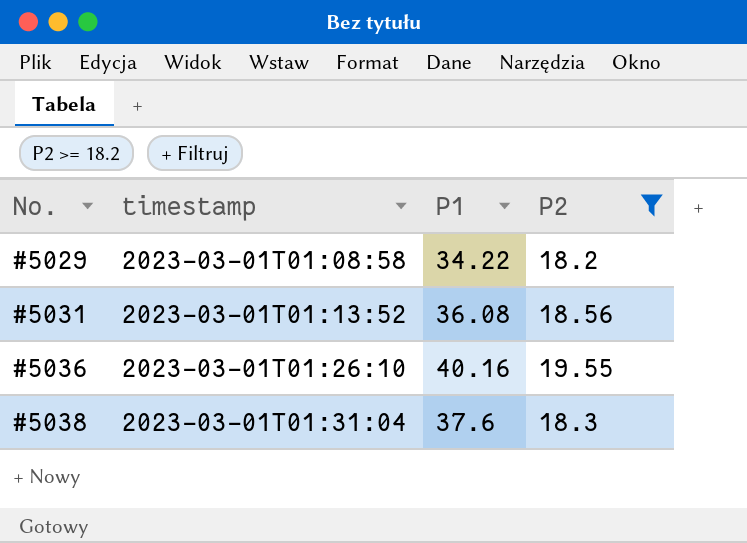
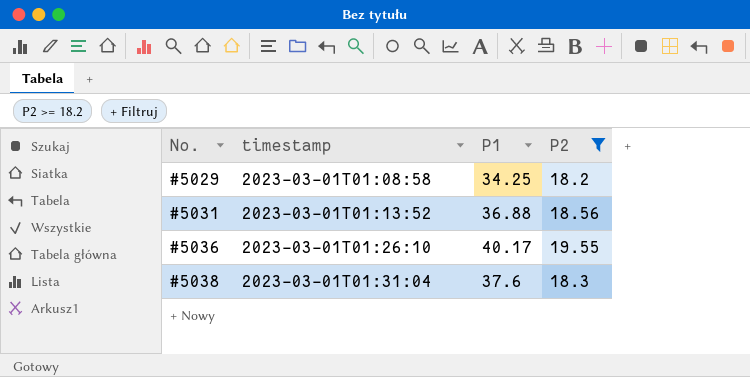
#5029 | P1: 34.22 -> 34.25
#5031 | P1: 36.08 -> 36.88
#5036 | P1: 40.16 -> 40.17

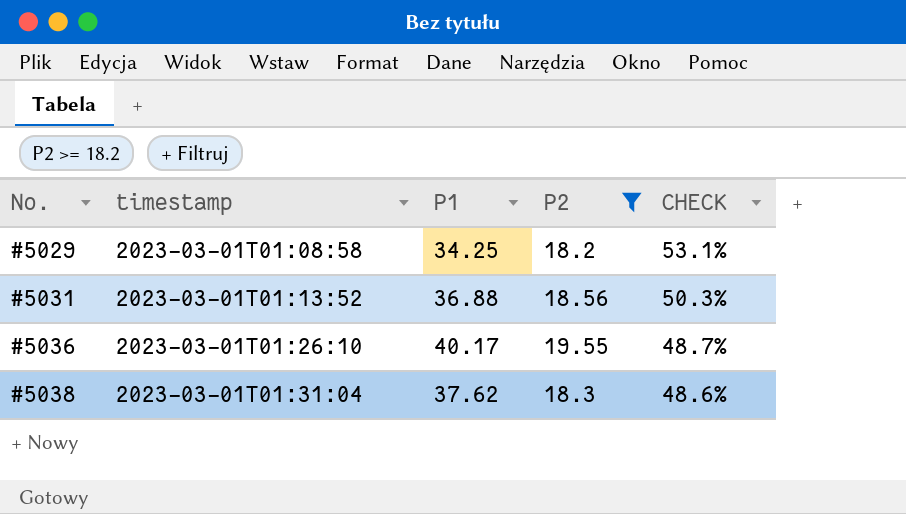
column CHECK | formula: none -> [P2] / [P1]
#5038 | P1: 37.6 -> 37.62

